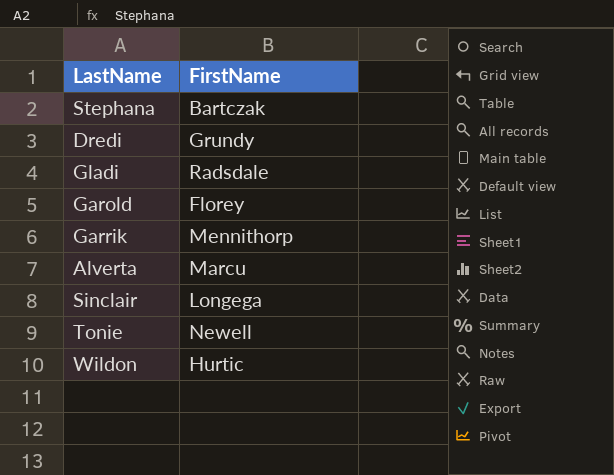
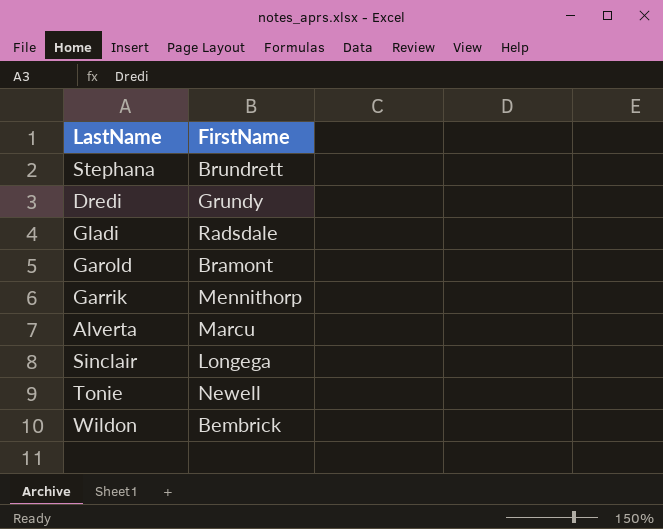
Stephana | FirstName: Bartczak -> Brundrett
Garold | FirstName: Florey -> Bramont
Wildon | FirstName: Hurtic -> Bembrick

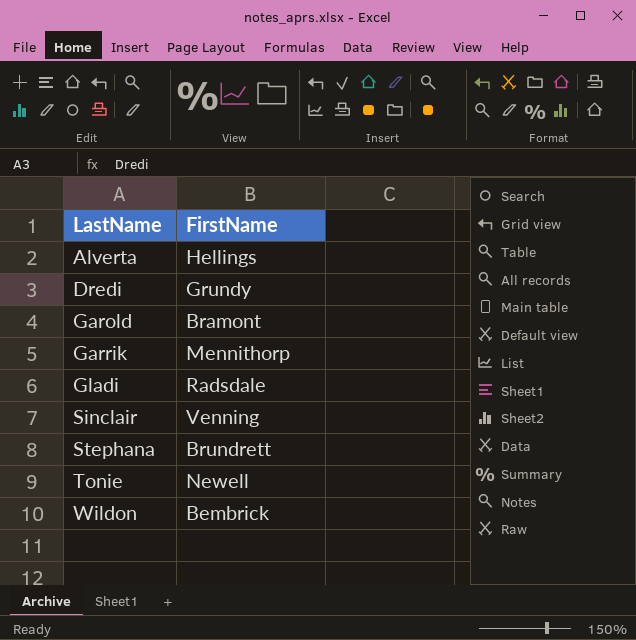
row order: none -> LastName ascending
Alverta | FirstName: Marcu -> Hellings
Sinclair | FirstName: Longega -> Venning

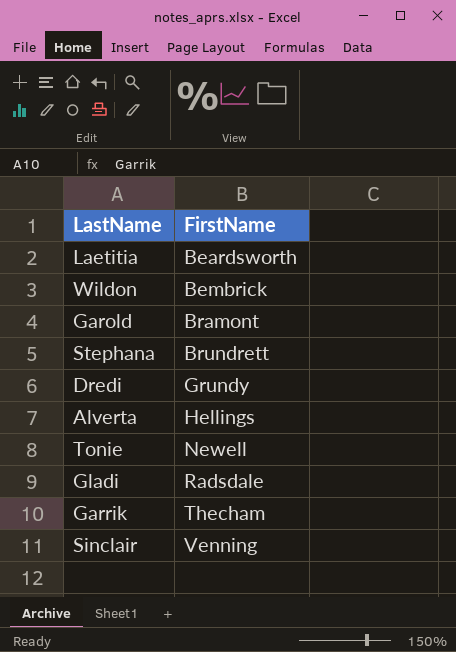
row order: LastName ascending -> FirstName ascending
row Laetitia: none -> Beardsworth
Garrik | FirstName: Mennithorp -> Thecham

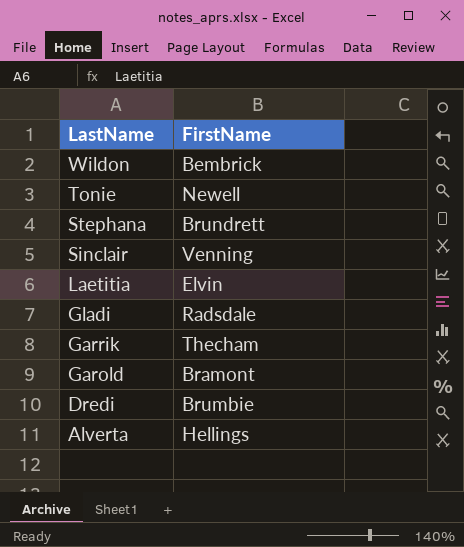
row order: FirstName ascending -> LastName descending
Laetitia | FirstName: Beardsworth -> Elvin
Dredi | FirstName: Grundy -> Brumbie

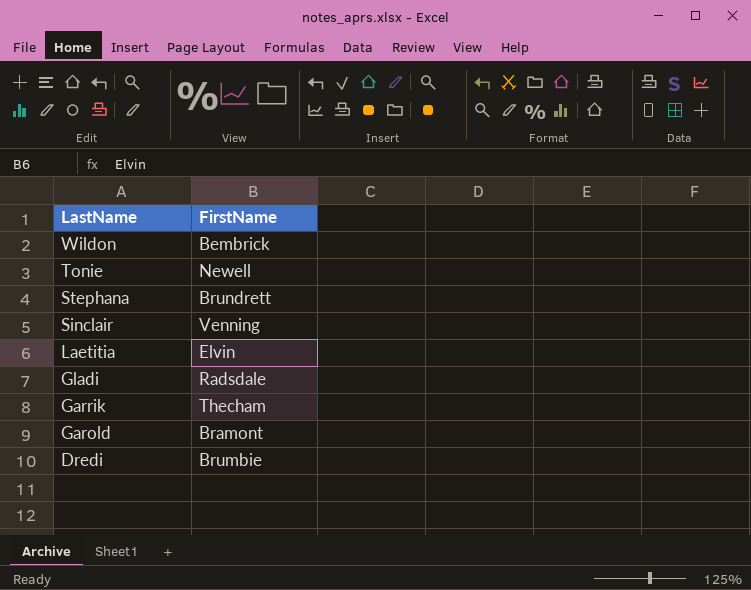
row Alverta: Hellings -> none

